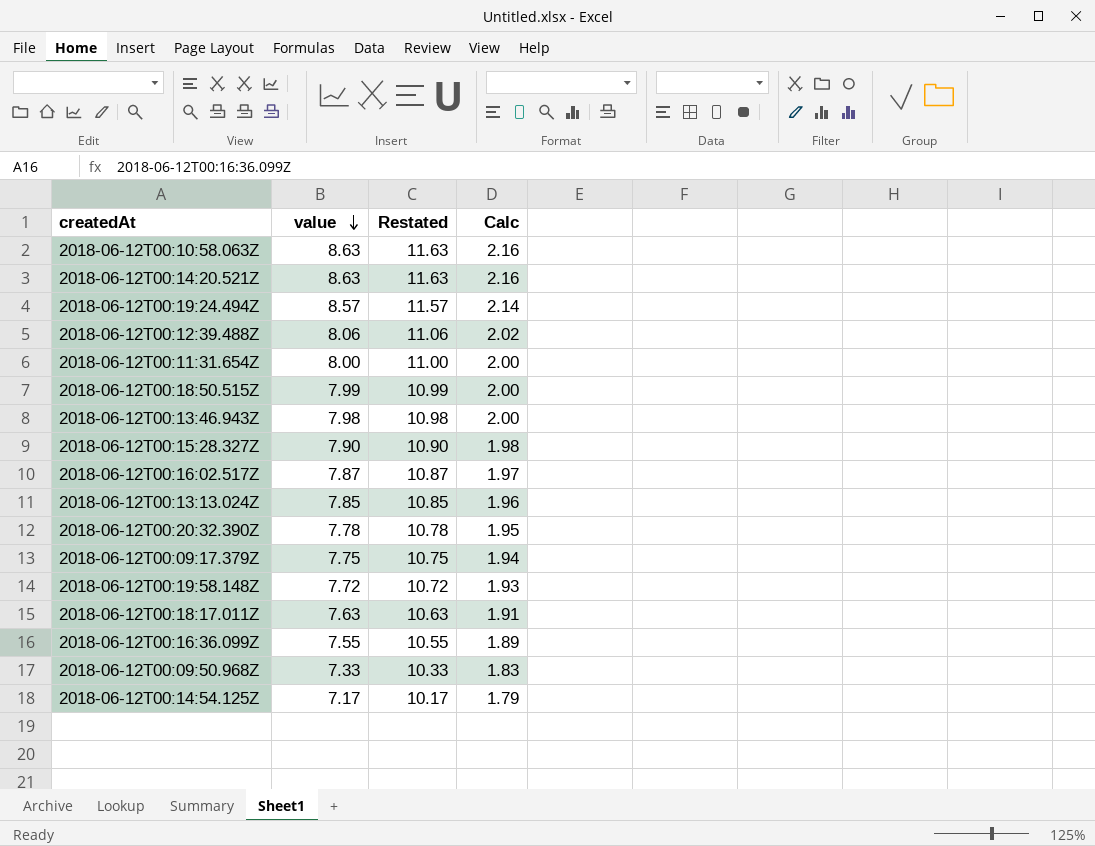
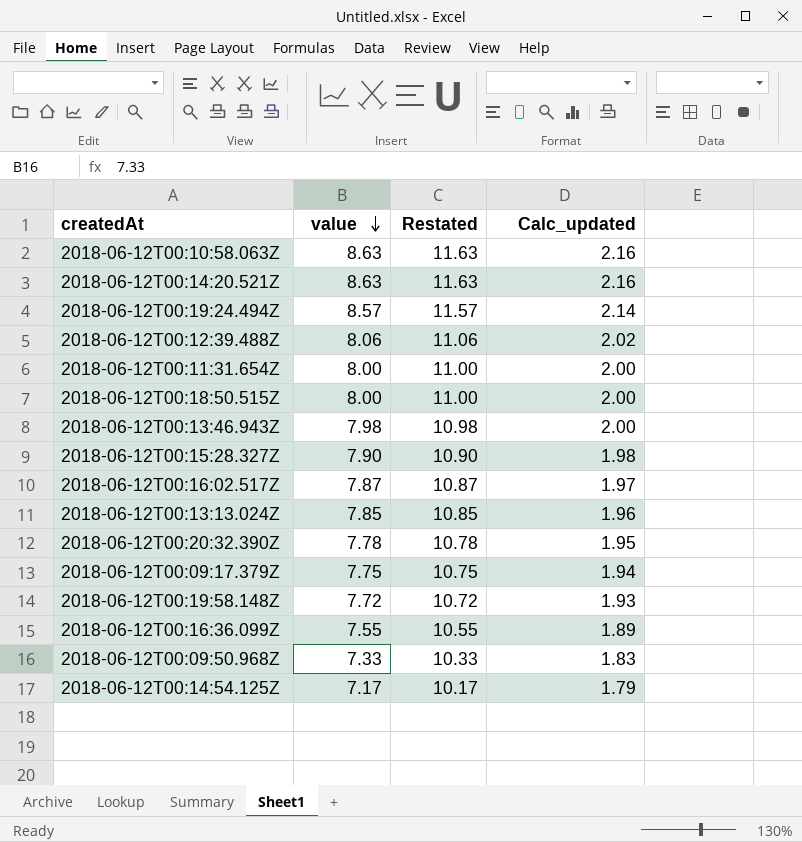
column name: Calc -> Calc_updated
row 2018-06-12T00:18:17.011Z: 7.63 | 10.63 | 1.91 -> none
2018-06-12T00:18:50.515Z | value: 7.99 -> 8.00
2018-06-12T00:18:50.515Z | Restated: 10.99 -> 11.00

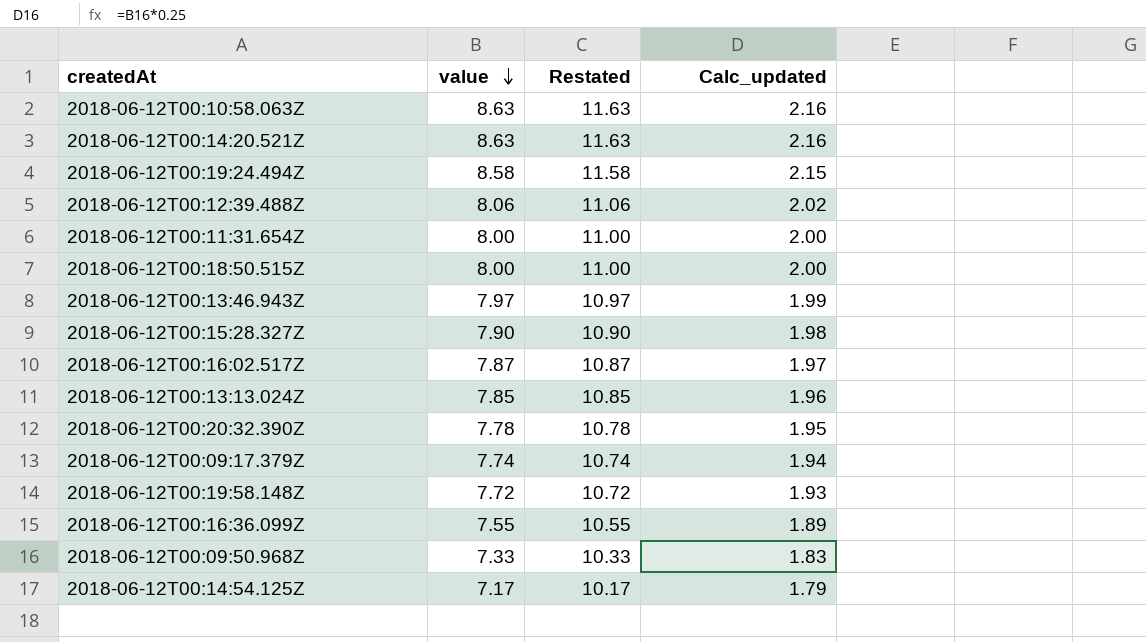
2018-06-12T00:19:24.494Z | value: 8.57 -> 8.58
2018-06-12T00:19:24.494Z | Restated: 11.57 -> 11.58
2018-06-12T00:19:24.494Z | Calc_updated: 2.14 -> 2.15
2018-06-12T00:13:46.943Z | value: 7.98 -> 7.97
2018-06-12T00:13:46.943Z | Restated: 10.98 -> 10.97
2018-06-12T00:13:46.943Z | Calc_updated: 2.00 -> 1.99
2018-06-12T00:09:17.379Z | value: 7.75 -> 7.74
2018-06-12T00:09:17.379Z | Restated: 10.75 -> 10.74

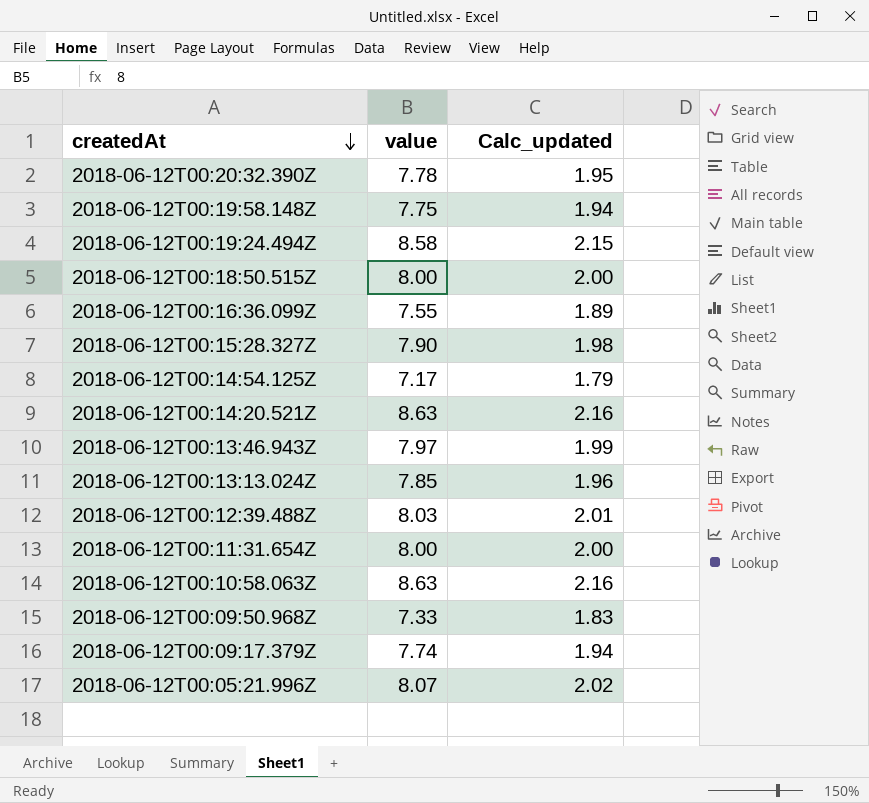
row order: value descending -> createdAt descending
column Restated | formula: [value] + 3 -> none
row 2018-06-12T00:16:02.517Z: 7.87 | 10.87 | 1.97 -> none
2018-06-12T00:19:58.148Z | value: 7.72 -> 7.75
2018-06-12T00:19:58.148Z | Calc_updated: 1.93 -> 1.94
2018-06-12T00:12:39.488Z | value: 8.06 -> 8.03
2018-06-12T00:12:39.488Z | Calc_updated: 2.02 -> 2.01
row 2018-06-12T00:05:21.996Z: none -> 8.07 | 2.02

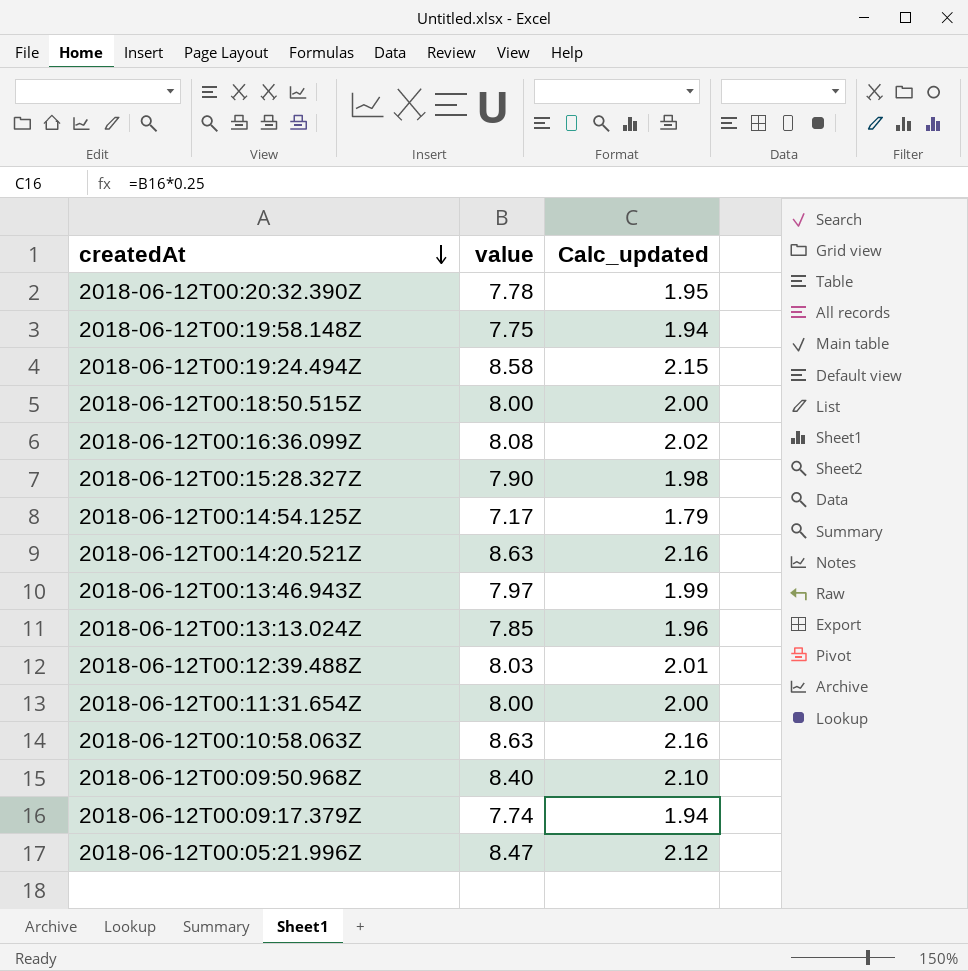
2018-06-12T00:16:36.099Z | value: 7.55 -> 8.08
2018-06-12T00:16:36.099Z | Calc_updated: 1.89 -> 2.02
2018-06-12T00:09:50.968Z | value: 7.33 -> 8.40
2018-06-12T00:09:50.968Z | Calc_updated: 1.83 -> 2.10
2018-06-12T00:05:21.996Z | value: 8.07 -> 8.47
2018-06-12T00:05:21.996Z | Calc_updated: 2.02 -> 2.12

